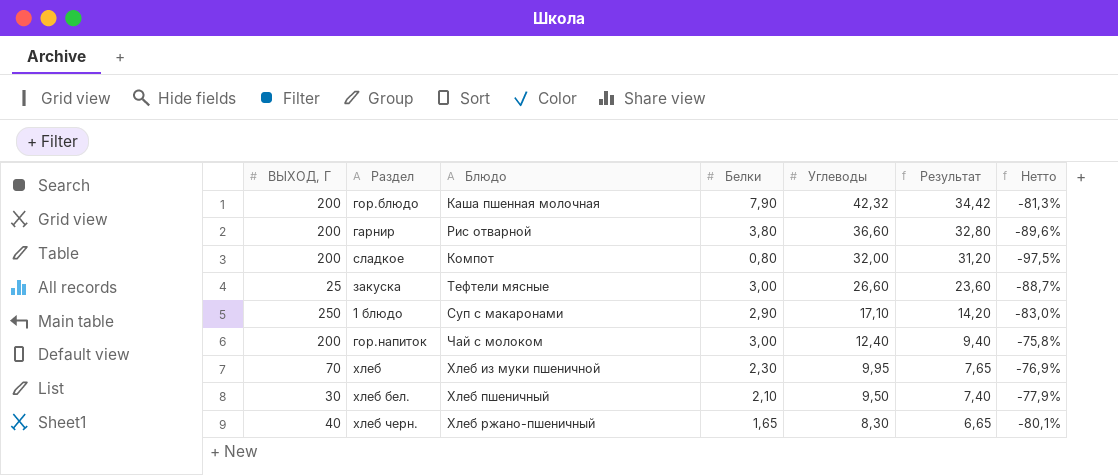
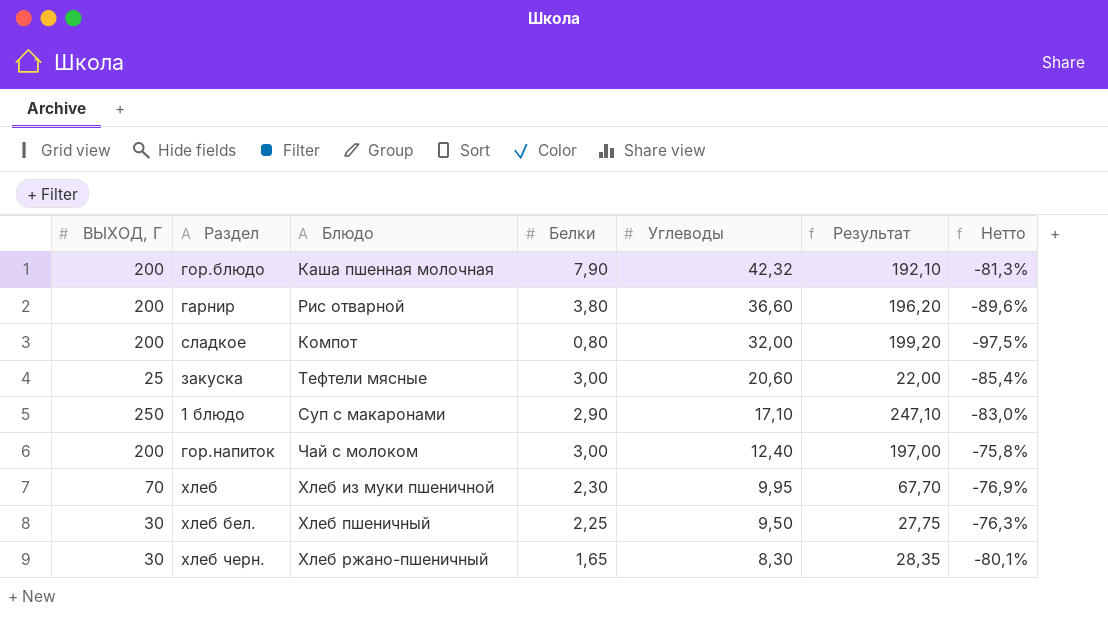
column Результат | formula: [Углеводы] - [Белки] -> [ВЫХОД, Г] - [Белки]
закуска | Углеводы: 26,60 -> 20,60
закуска | Нетто: -88,7% -> -85,4%
хлеб бел. | Белки: 2,10 -> 2,25
хлеб бел. | Нетто: -77,9% -> -76,3%
хлеб черн. | ВЫХОД, Г: 40 -> 30

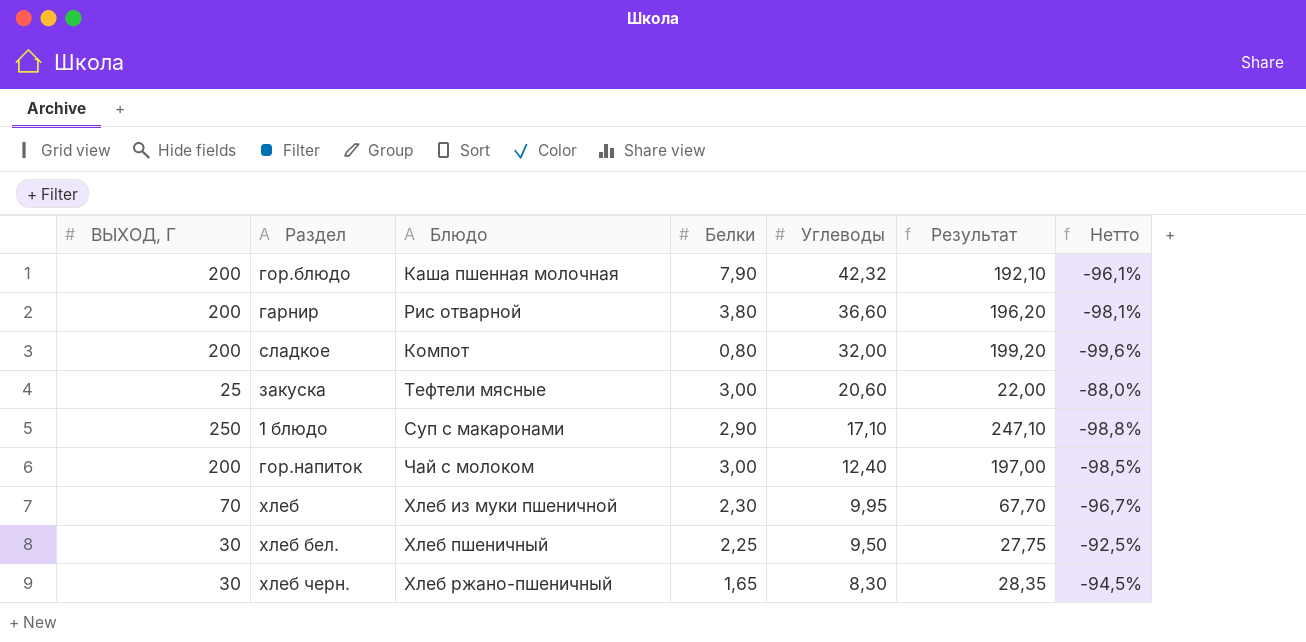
column Нетто | formula: ([Белки] - [Углеводы]) / [Углеводы] -> ([Белки] - [ВЫХОД, Г]) / [ВЫХОД, Г]

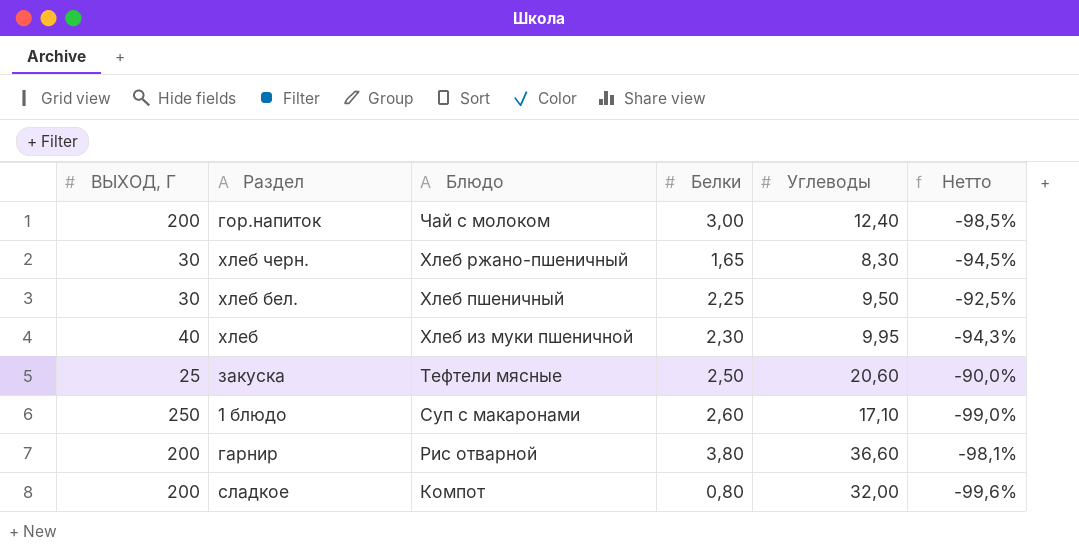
row order: Углеводы descending -> Блюдо descending
column Результат | formula: [ВЫХОД, Г] - [Белки] -> none
row гор.блюдо: 200 | Каша пшенная молочная | 7,90 | 42,32 | 192,10 | -96,1% -> none
хлеб | ВЫХОД, Г: 70 -> 40
хлеб | Нетто: -96,7% -> -94,3%
закуска | Белки: 3,00 -> 2,50
закуска | Нетто: -88,0% -> -90,0%
1 блюдо | Белки: 2,90 -> 2,60
1 блюдо | Нетто: -98,8% -> -99,0%

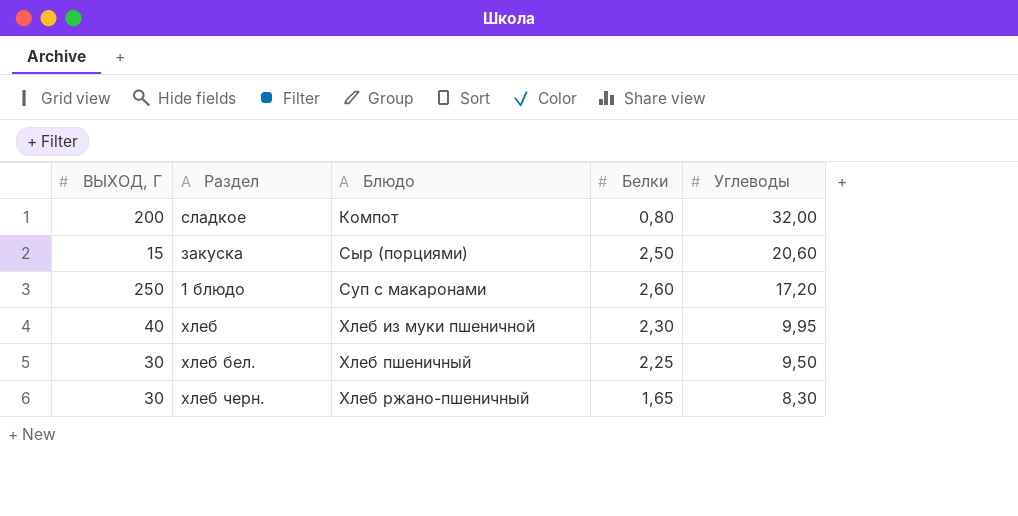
row order: Блюдо descending -> Углеводы descending
column Нетто | formula: ([Белки] - [ВЫХОД, Г]) / [ВЫХОД, Г] -> none
row гор.напиток: 200 | Чай с молоком | 3,00 | 12,40 | -98,5% -> none
row гарнир: 200 | Рис отварной | 3,80 | 36,60 | -98,1% -> none
закуска | ВЫХОД, Г: 25 -> 15
закуска | Блюдо: Тефтели мясные -> Сыр (порциями)
1 блюдо | Углеводы: 17,10 -> 17,20

